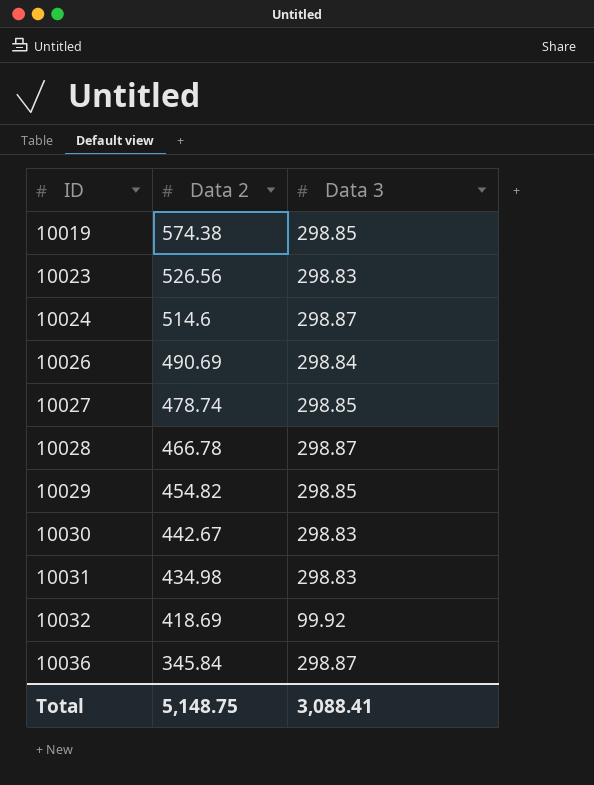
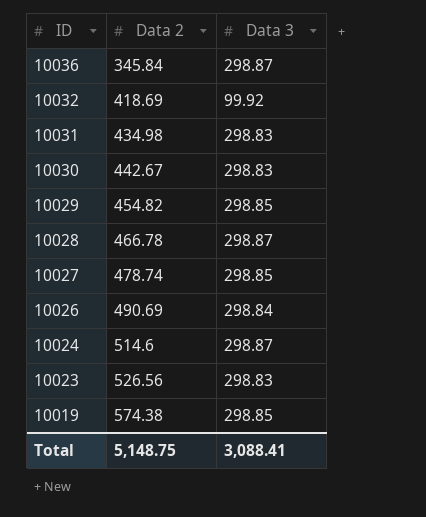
row order: ID ascending -> ID descending

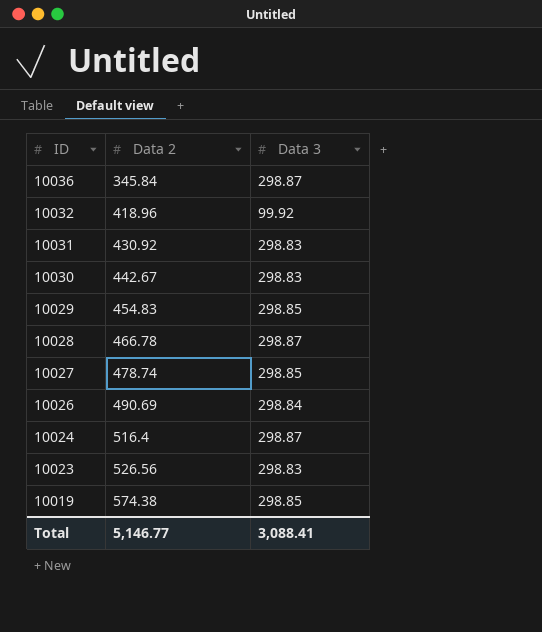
10032 | Data 2: 418.69 -> 418.96
10031 | Data 2: 434.98 -> 430.92
10029 | Data 2: 454.82 -> 454.83
10024 | Data 2: 514.6 -> 516.4
Total | Data 2: 5,148.75 -> 5,146.77

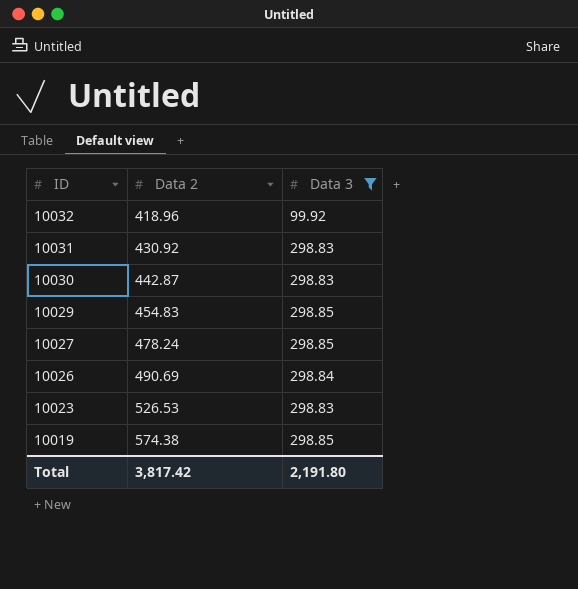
filter: none -> Data 3 != 298.87
10030 | Data 2: 442.67 -> 442.87
10027 | Data 2: 478.74 -> 478.24
10023 | Data 2: 526.56 -> 526.53
Total | Data 2: 5,146.77 -> 3,817.42
Total | Data 3: 3,088.41 -> 2,191.80

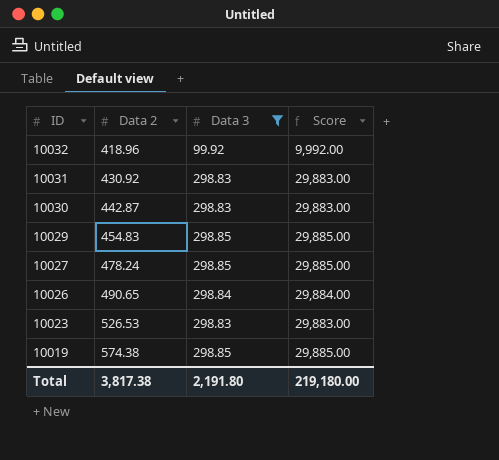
column Score | formula: none -> [Data 3] * 100
10026 | Data 2: 490.69 -> 490.65
Total | Data 2: 3,817.42 -> 3,817.38

